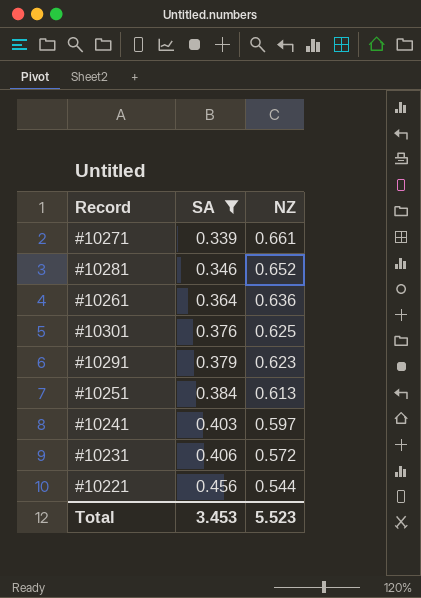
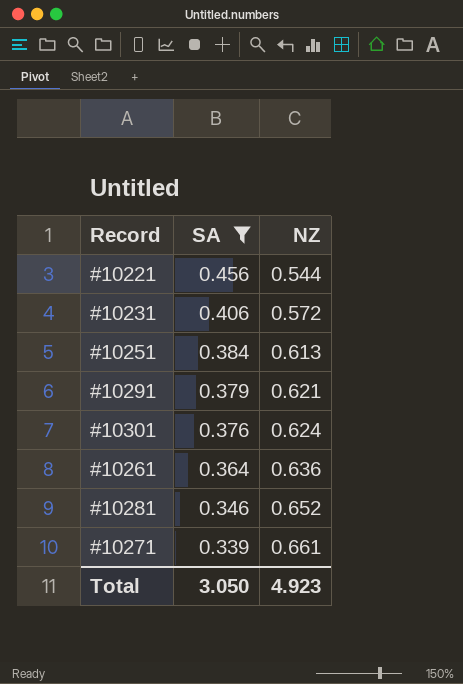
row order: SA ascending -> SA descending
row #10241: 0.403 | 0.597 -> none
#10291 | NZ: 0.623 -> 0.621
#10301 | NZ: 0.625 -> 0.624
Total | SA: 3.453 -> 3.050
Total | NZ: 5.523 -> 4.923

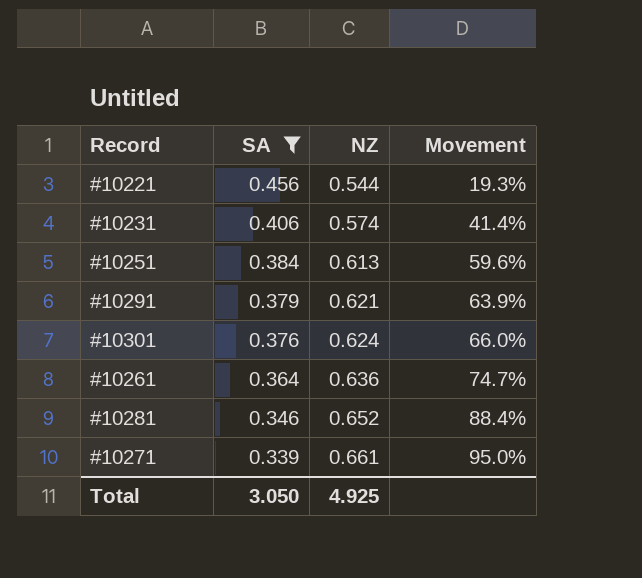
column Movement | formula: none -> ([NZ] - [SA]) / [SA]
#10231 | NZ: 0.572 -> 0.574
Total | NZ: 4.923 -> 4.925

